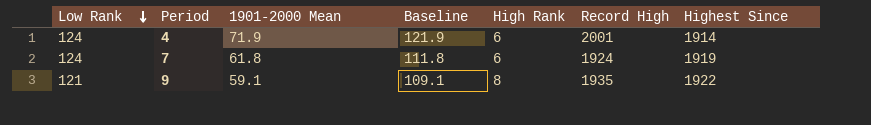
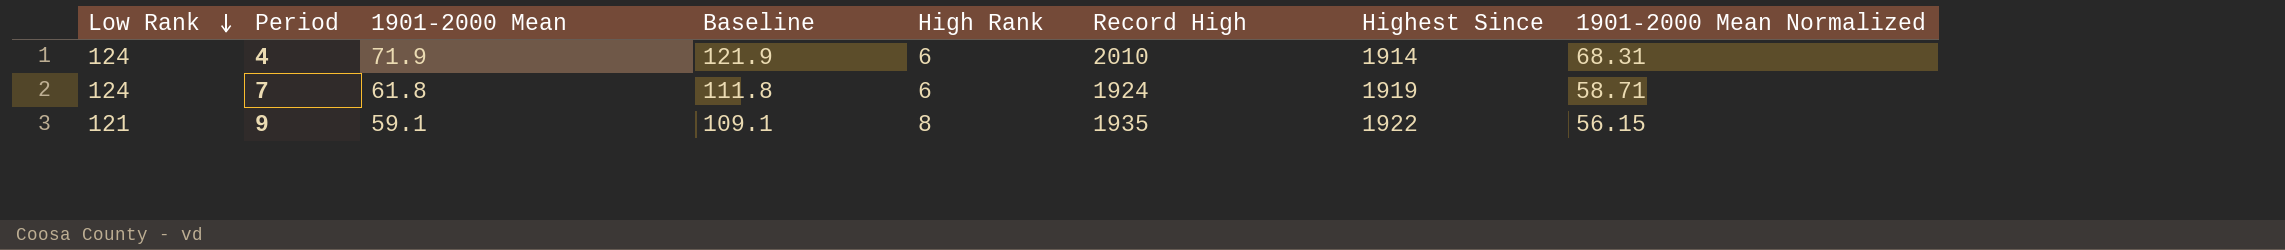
column 1901-2000 Mean Normalized | formula: none -> [1901-2000 Mean] * 0.95
4 | Record High: 2001 -> 2010

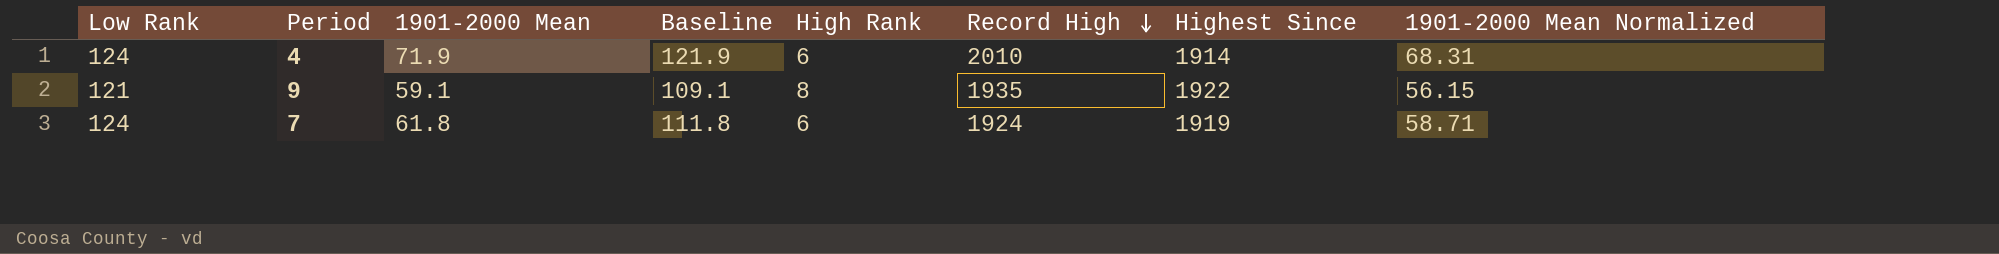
row order: Low Rank descending -> Record High descending

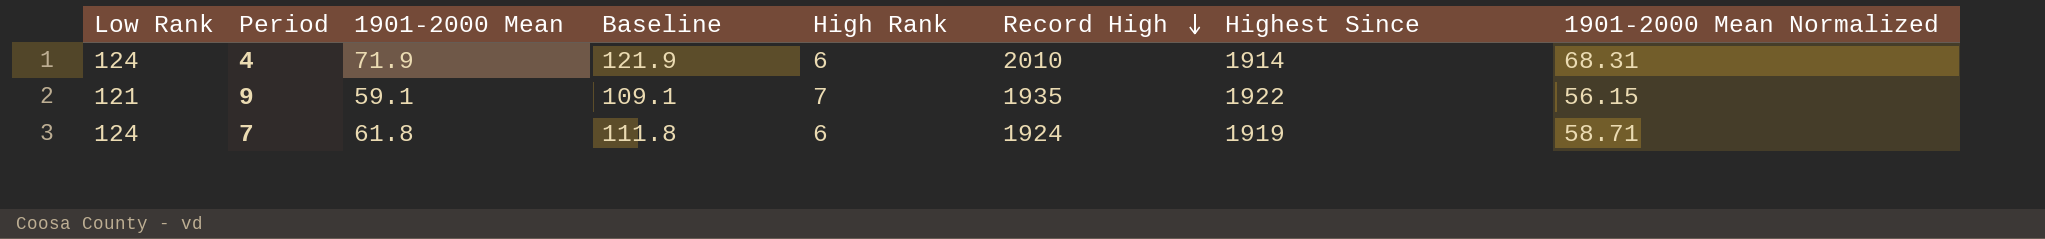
9 | High Rank: 8 -> 7

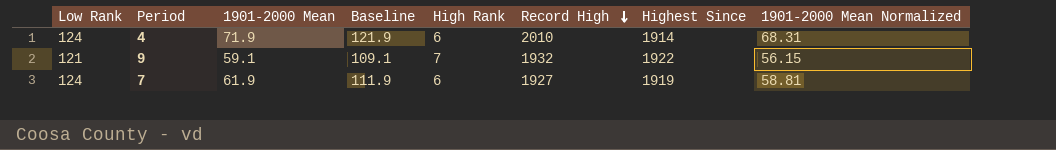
9 | Record High: 1935 -> 1932
7 | 1901-2000 Mean: 61.8 -> 61.9
7 | Baseline: 111.8 -> 111.9
7 | Record High: 1924 -> 1927
7 | 1901-2000 Mean Normalized: 58.71 -> 58.81

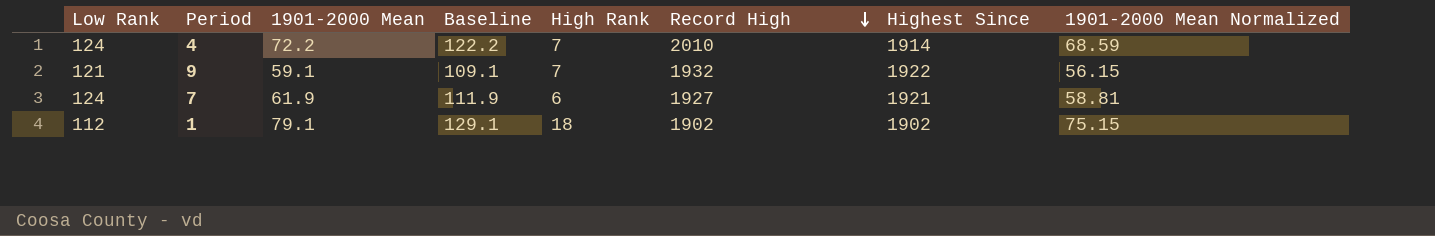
4 | 1901-2000 Mean: 71.9 -> 72.2
4 | Baseline: 121.9 -> 122.2
4 | High Rank: 6 -> 7
4 | 1901-2000 Mean Normalized: 68.31 -> 68.59
7 | Highest Since: 1919 -> 1921
row 1: none -> 112 | 79.1 | 129.1 | 18 | 1902 | 1902 | 75.15

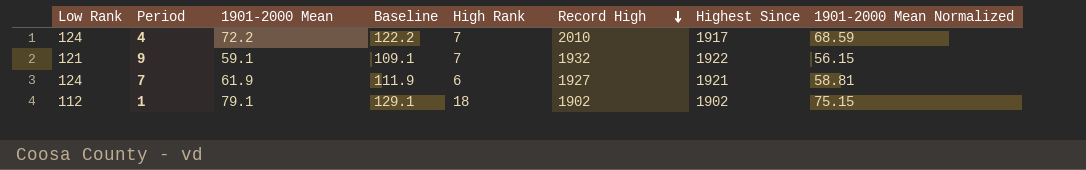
4 | Highest Since: 1914 -> 1917

